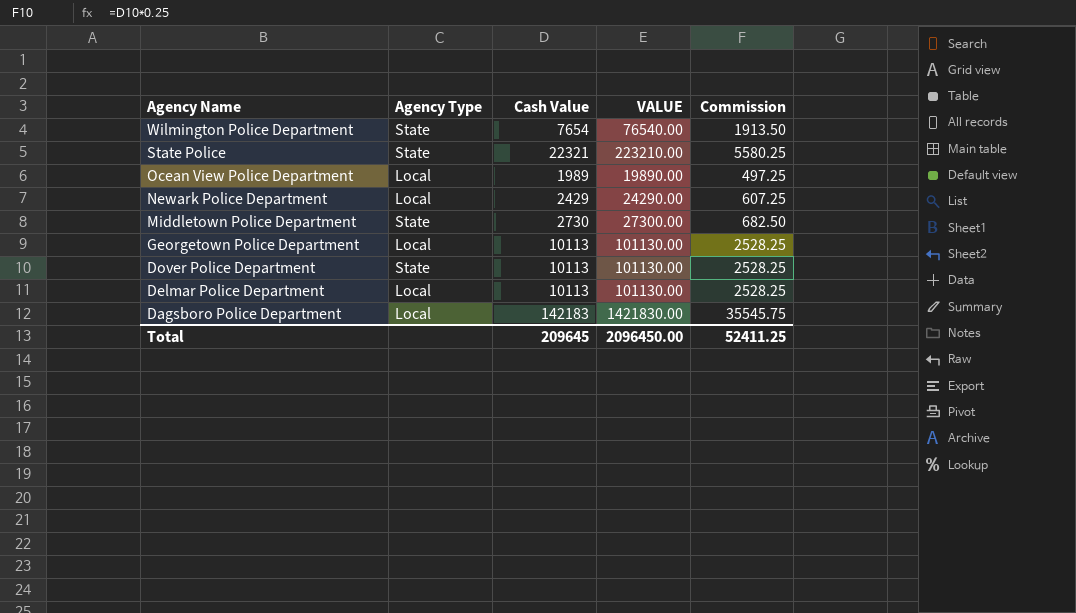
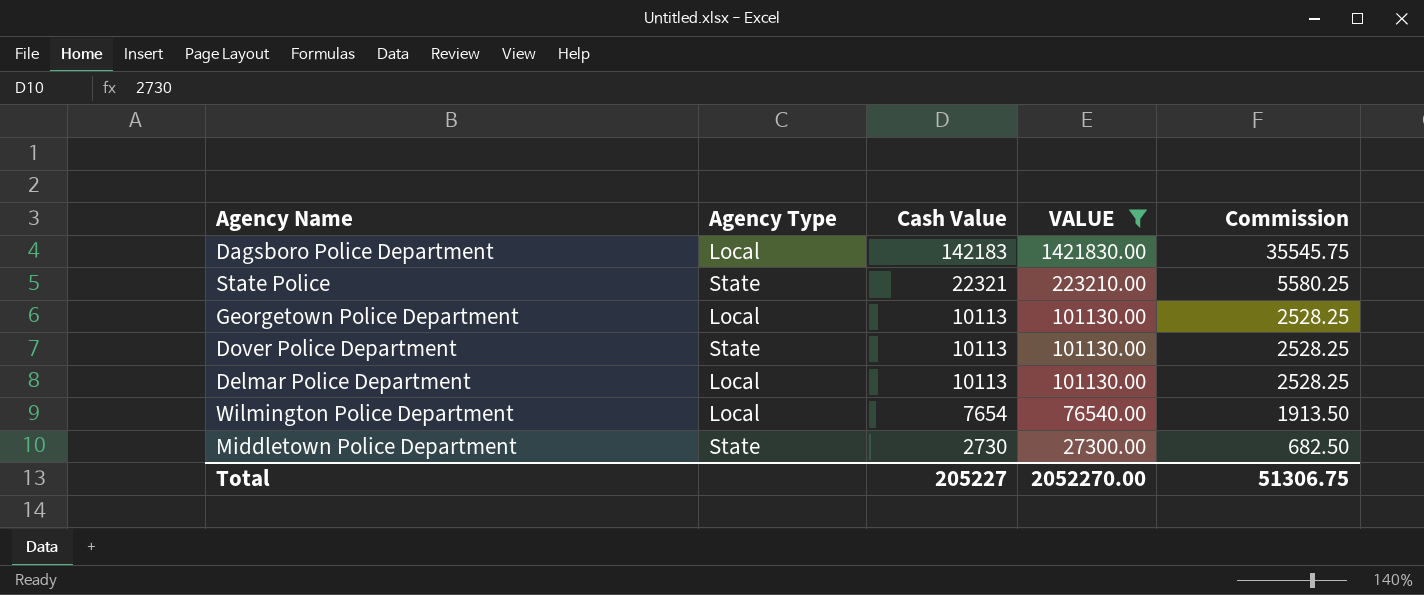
filter: none -> VALUE >= 27300.00
row order: Agency Name descending -> Cash Value descending
Wilmington Police Department | Agency Type: State -> Local
Total | Cash Value: 209645 -> 205227
Total | VALUE: 2096450.00 -> 2052270.00
Total | Commission: 52411.25 -> 51306.75

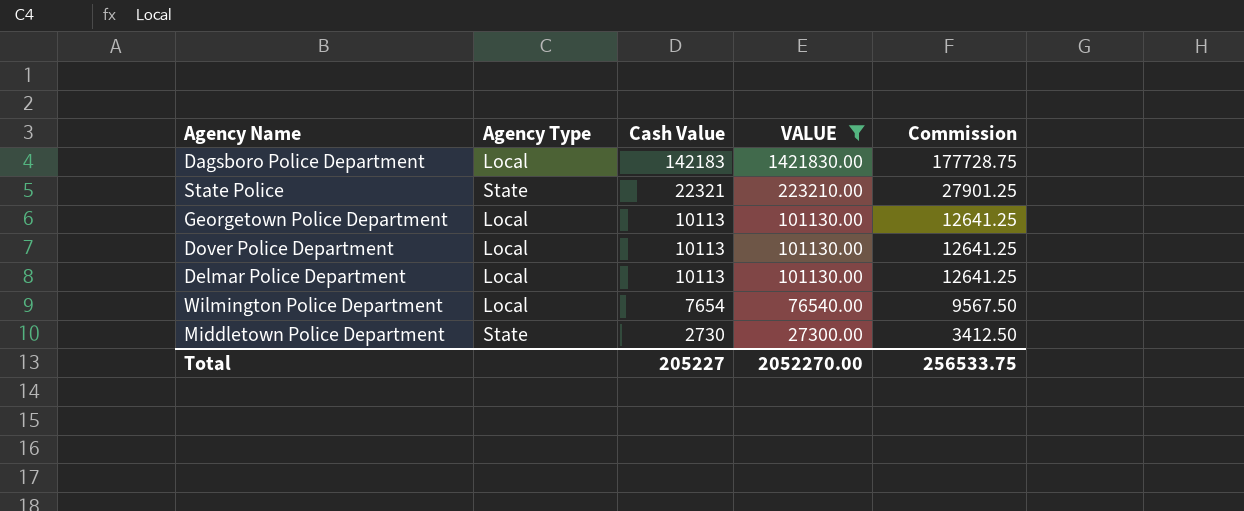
column Commission | formula: [Cash Value] * 0.25 -> [Cash Value] * 1.25
Dover Police Department | Agency Type: State -> Local
Total | Commission: 51306.75 -> 256533.75

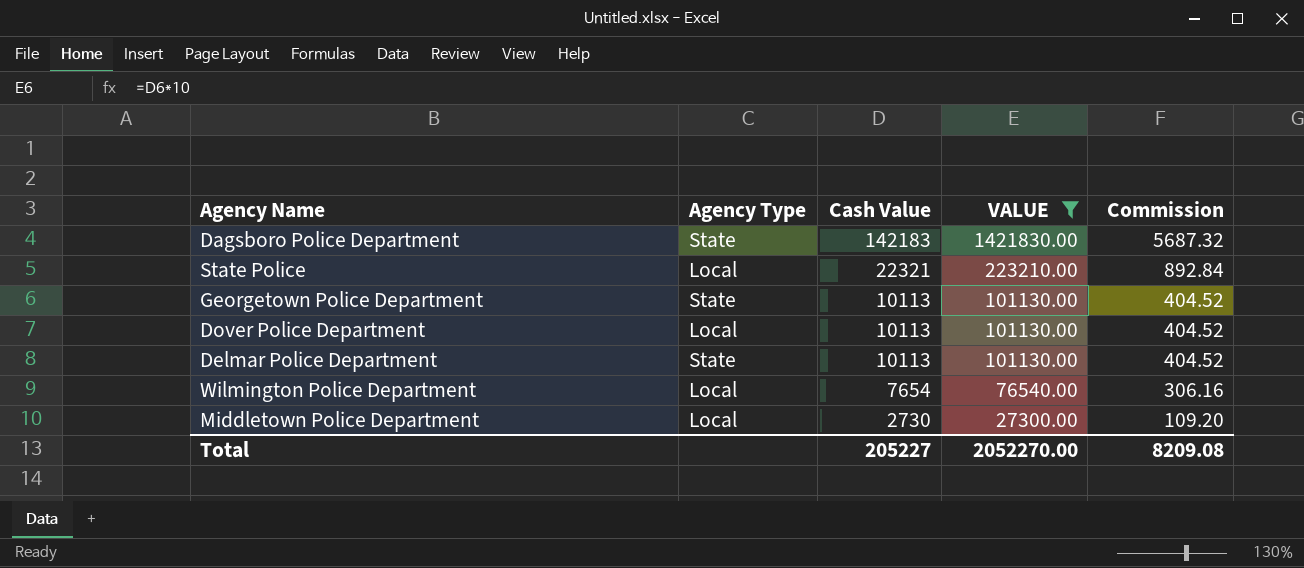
column Commission | formula: [Cash Value] * 1.25 -> [Cash Value] * 0.04
Dagsboro Police Department | Agency Type: Local -> State
State Police | Agency Type: State -> Local
Georgetown Police Department | Agency Type: Local -> State
Delmar Police Department | Agency Type: Local -> State
Middletown Police Department | Agency Type: State -> Local
Total | Commission: 256533.75 -> 8209.08

